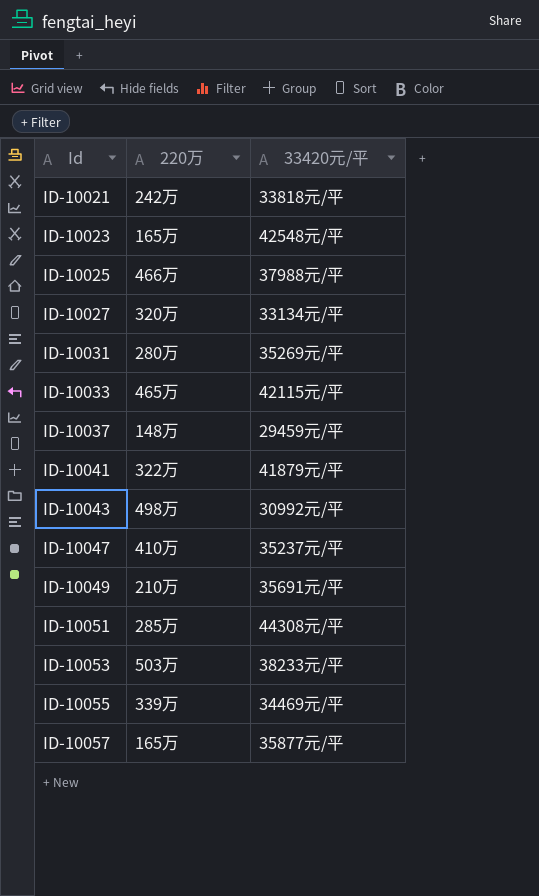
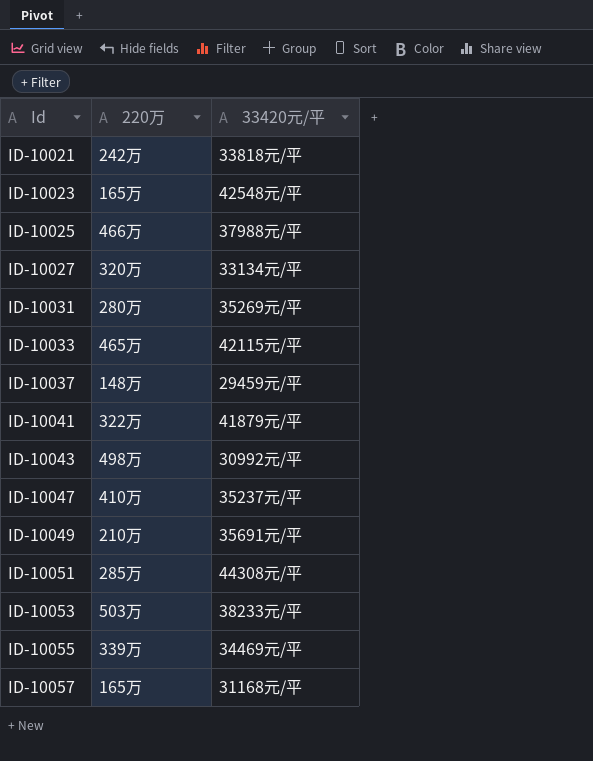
ID-10057 | 33420元/平: 35877元/平 -> 31168元/平

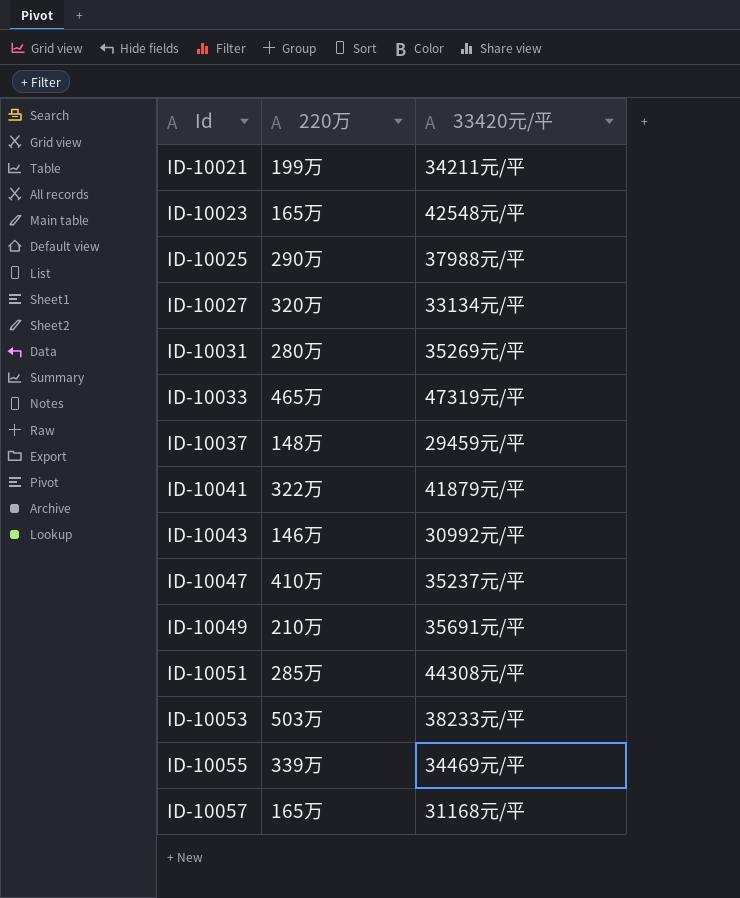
ID-10021 | 220万: 242万 -> 199万
ID-10021 | 33420元/平: 33818元/平 -> 34211元/平
ID-10025 | 220万: 466万 -> 290万
ID-10033 | 33420元/平: 42115元/平 -> 47319元/平
ID-10043 | 220万: 498万 -> 146万

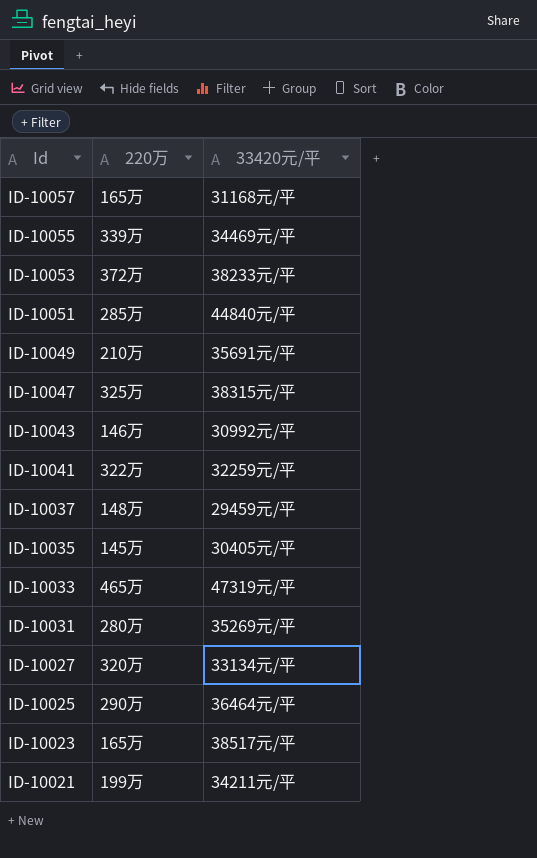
row order: Id ascending -> Id descending
ID-10053 | 220万: 503万 -> 372万
ID-10051 | 33420元/平: 44308元/平 -> 44840元/平
ID-10047 | 220万: 410万 -> 325万
ID-10047 | 33420元/平: 35237元/平 -> 38315元/平
ID-10041 | 33420元/平: 41879元/平 -> 32259元/平
row ID-10035: none -> 145万 | 30405元/平
ID-10025 | 33420元/平: 37988元/平 -> 36464元/平
ID-10023 | 33420元/平: 42548元/平 -> 38517元/平

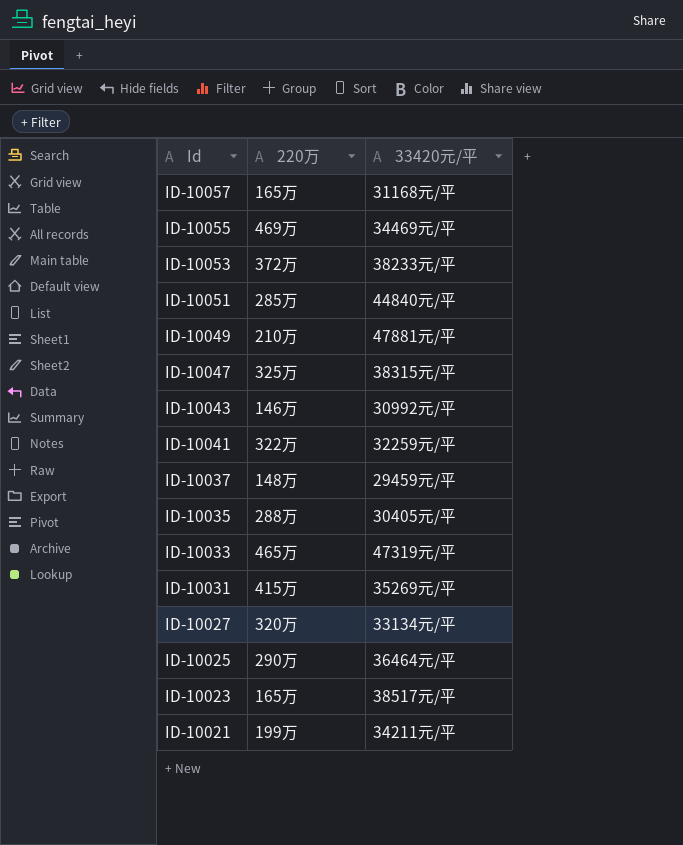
ID-10055 | 220万: 339万 -> 469万
ID-10049 | 33420元/平: 35691元/平 -> 47881元/平
ID-10035 | 220万: 145万 -> 288万
ID-10031 | 220万: 280万 -> 415万

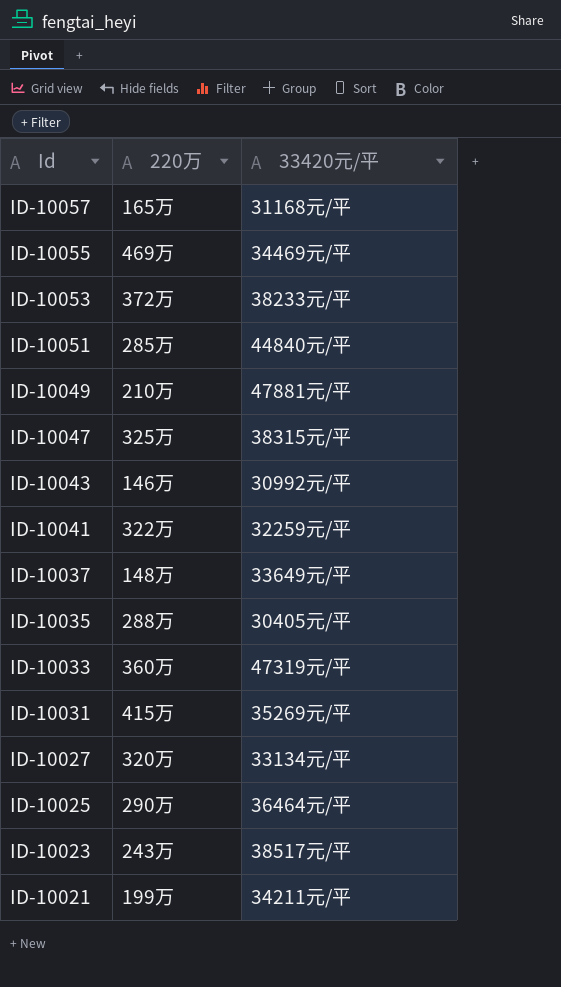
ID-10037 | 33420元/平: 29459元/平 -> 33649元/平
ID-10033 | 220万: 465万 -> 360万
ID-10023 | 220万: 165万 -> 243万

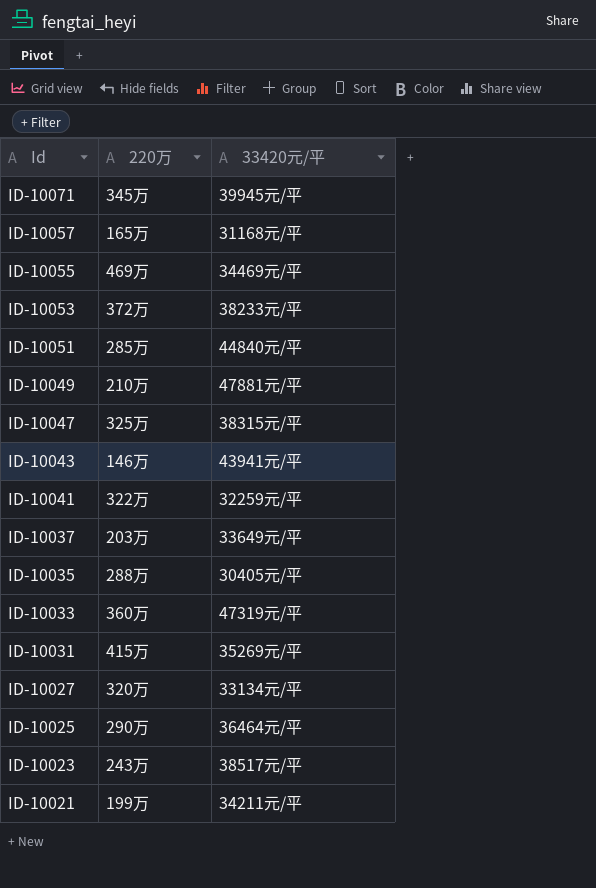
row ID-10071: none -> 345万 | 39945元/平
ID-10043 | 33420元/平: 30992元/平 -> 43941元/平
ID-10037 | 220万: 148万 -> 203万

